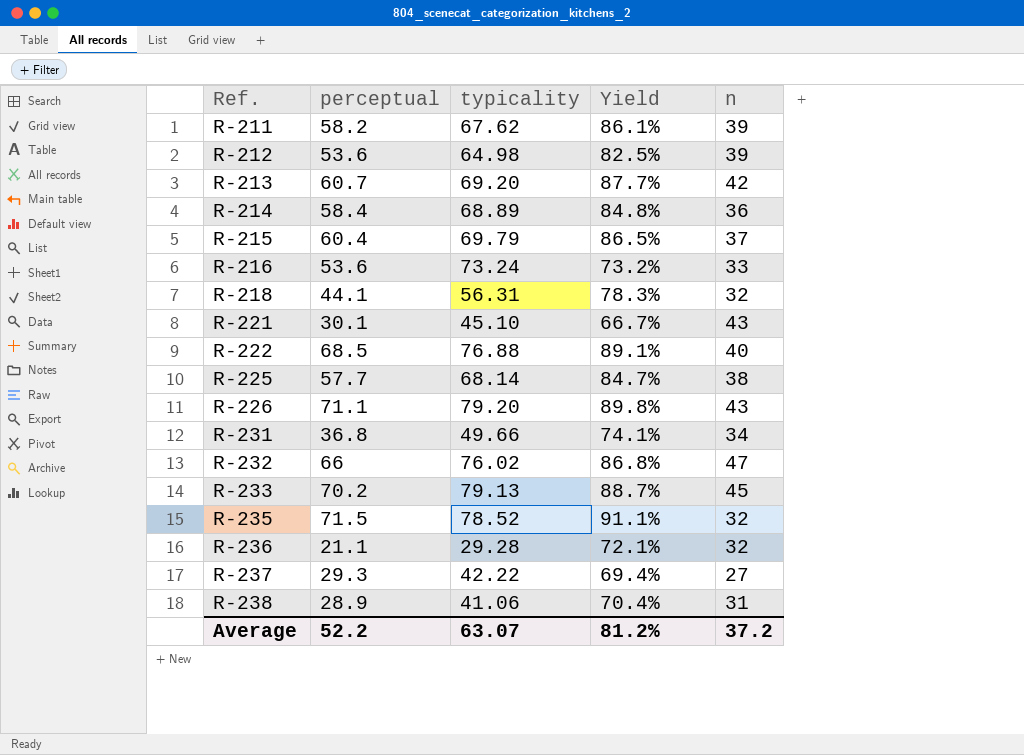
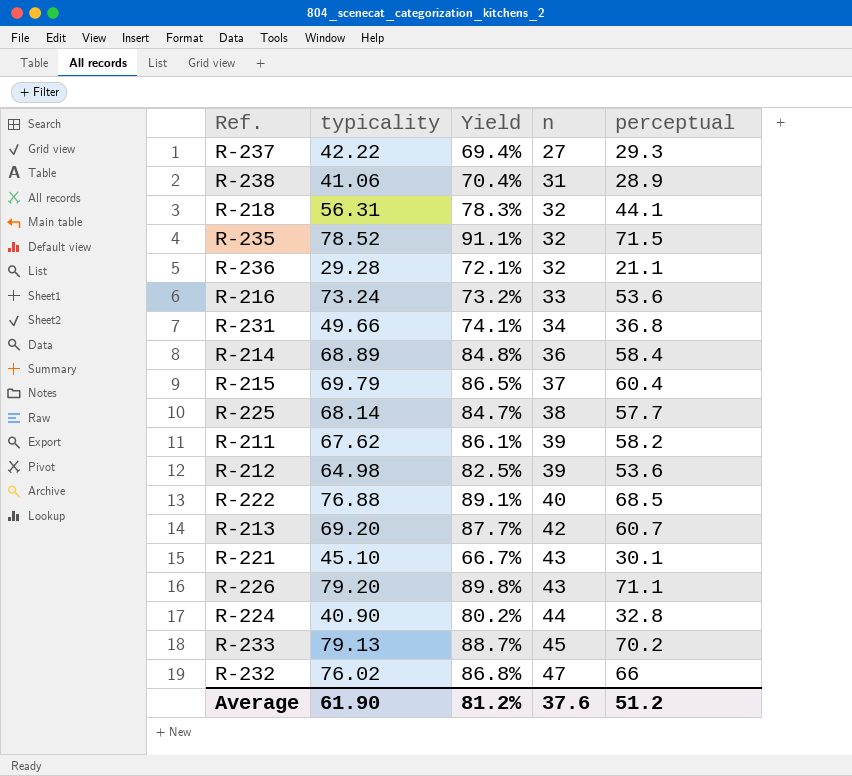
row order: Ref. ascending -> n ascending
column perceptual | position: 2 -> 5
row R-224: none -> 40.90 | 80.2% | 44 | 32.8
Average | typicality: 63.07 -> 61.90
Average | n: 37.2 -> 37.6
Average | perceptual: 52.2 -> 51.2

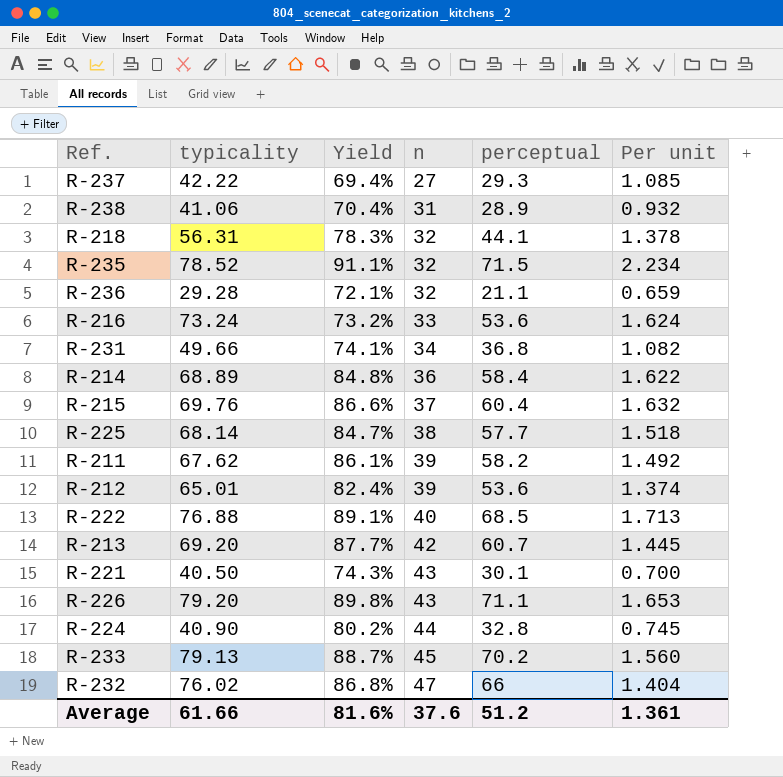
column Per unit | formula: none -> [perceptual] / [n]
R-215 | typicality: 69.79 -> 69.76
R-215 | Yield: 86.5% -> 86.6%
R-212 | typicality: 64.98 -> 65.01
R-212 | Yield: 82.5% -> 82.4%
R-221 | typicality: 45.10 -> 40.50
R-221 | Yield: 66.7% -> 74.3%
Average | typicality: 61.90 -> 61.66
Average | Yield: 81.2% -> 81.6%

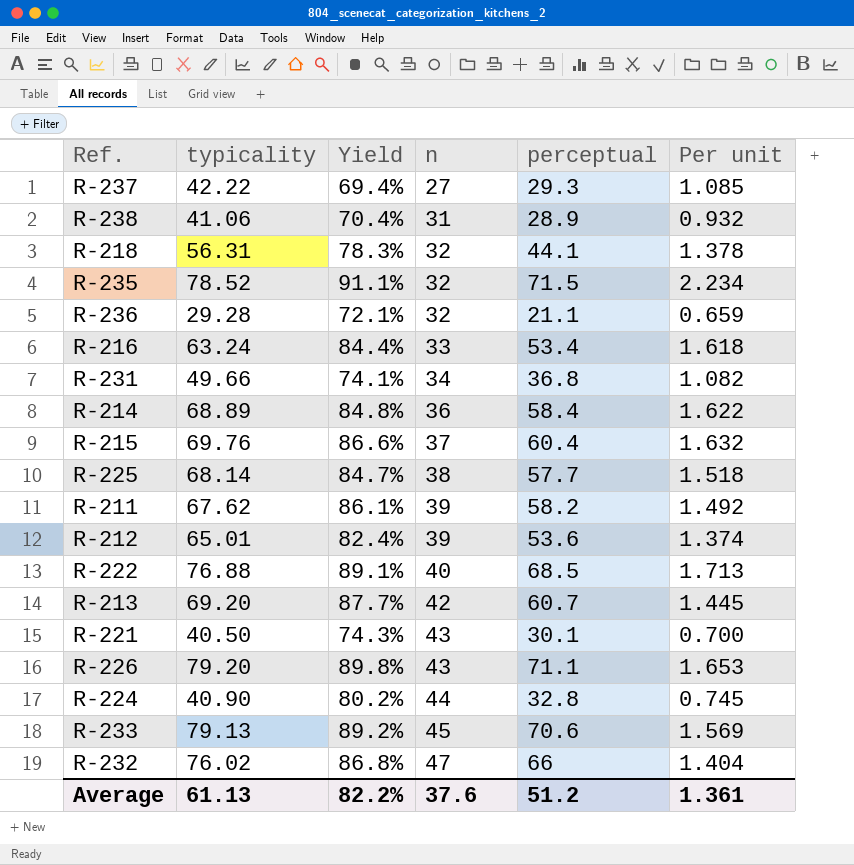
R-216 | typicality: 73.24 -> 63.24
R-216 | Yield: 73.2% -> 84.4%
R-216 | perceptual: 53.6 -> 53.4
R-216 | Per unit: 1.624 -> 1.618
R-233 | Yield: 88.7% -> 89.2%
R-233 | perceptual: 70.2 -> 70.6
R-233 | Per unit: 1.560 -> 1.569
Average | typicality: 61.66 -> 61.13
Average | Yield: 81.6% -> 82.2%

